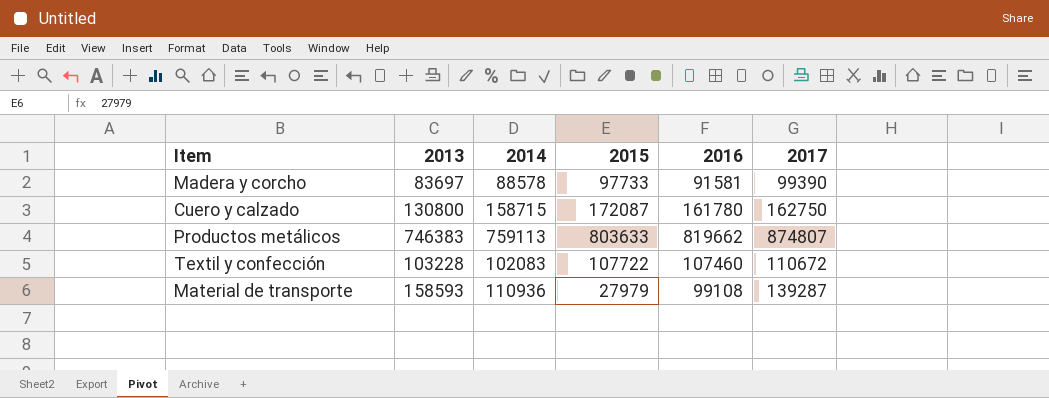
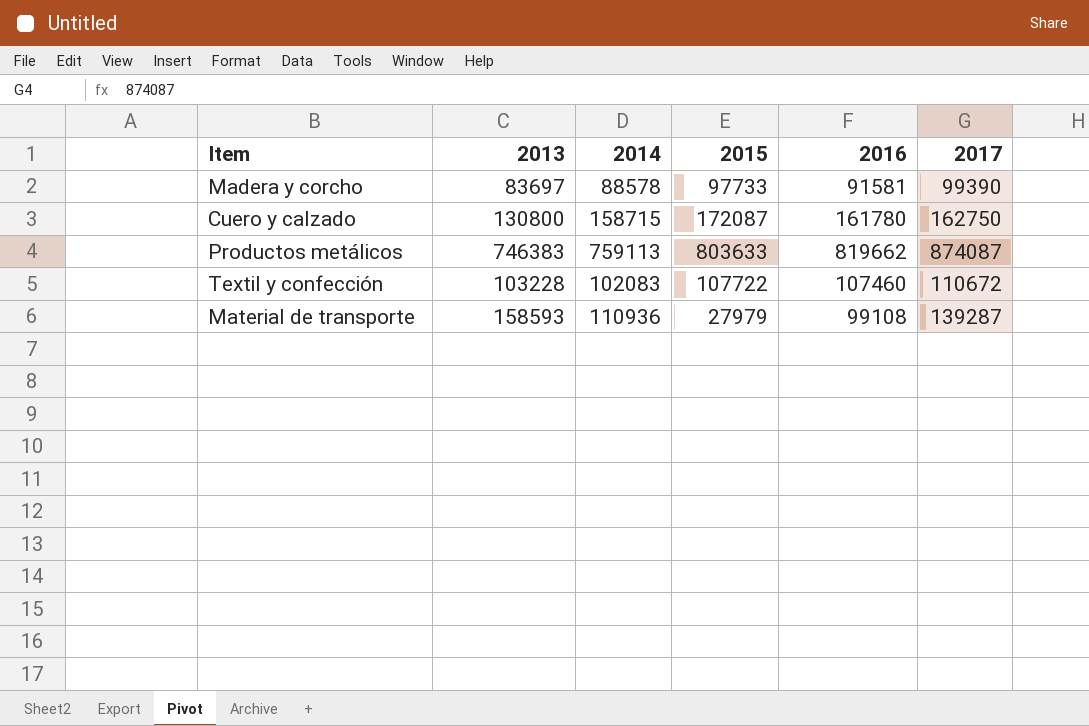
Productos metálicos | 2017: 874807 -> 874087

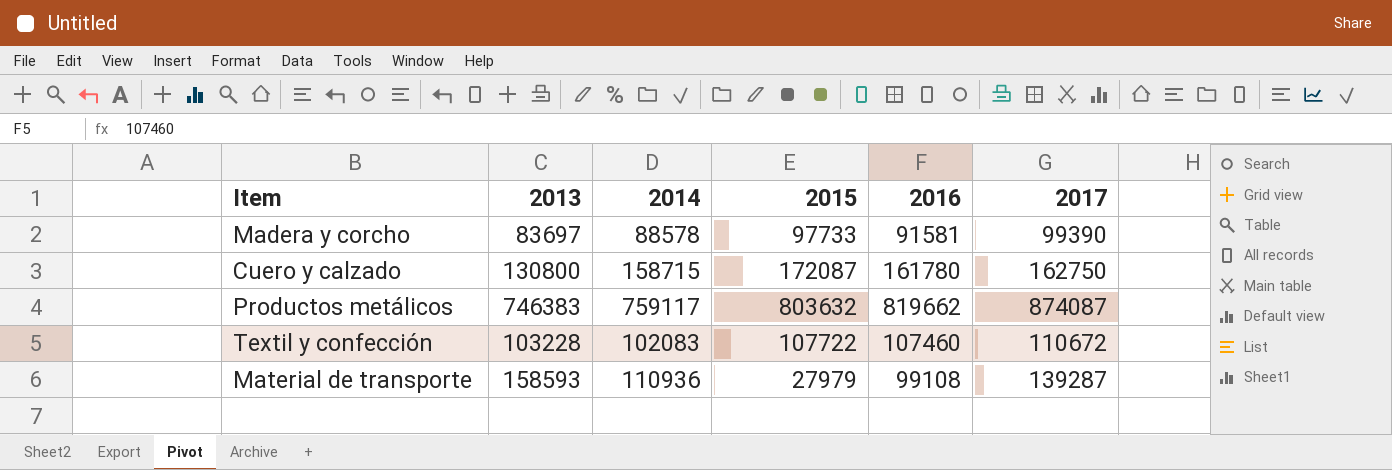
Productos metálicos | 2014: 759113 -> 759117
Productos metálicos | 2015: 803633 -> 803632

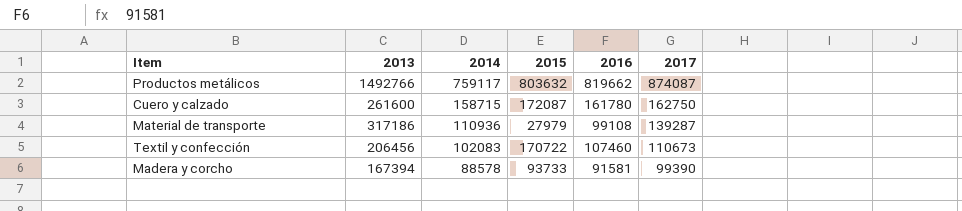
row order: none -> 2014 descending
Productos metálicos | 2013: 746383 -> 1492766
Cuero y calzado | 2013: 130800 -> 261600
Material de transporte | 2013: 158593 -> 317186
Textil y confección | 2013: 103228 -> 206456
Textil y confección | 2015: 107722 -> 170722
Textil y confección | 2017: 110672 -> 110673
Madera y corcho | 2013: 83697 -> 167394
Madera y corcho | 2015: 97733 -> 93733

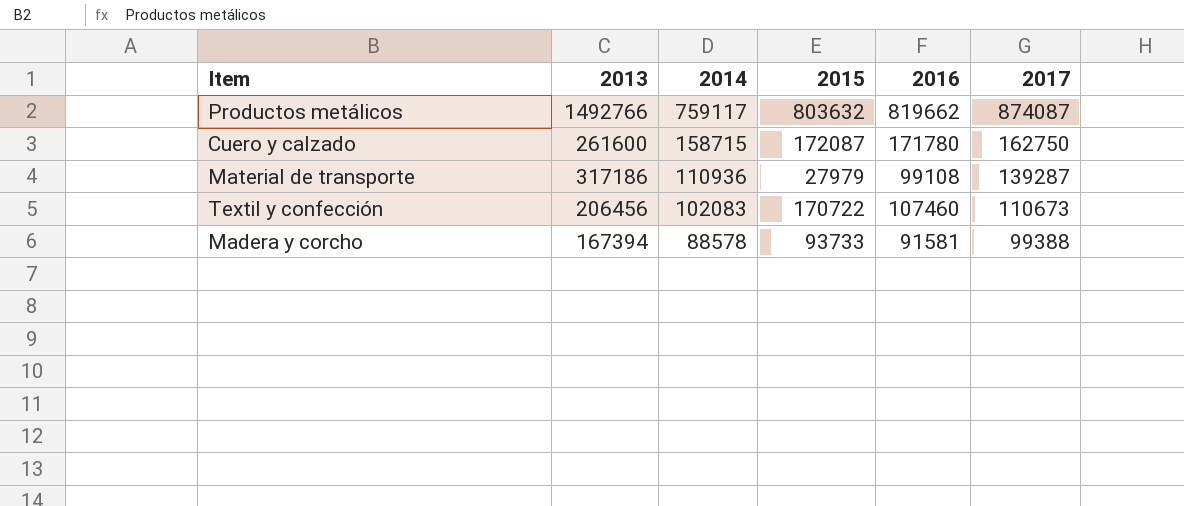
Cuero y calzado | 2016: 161780 -> 171780
Madera y corcho | 2017: 99390 -> 99388

